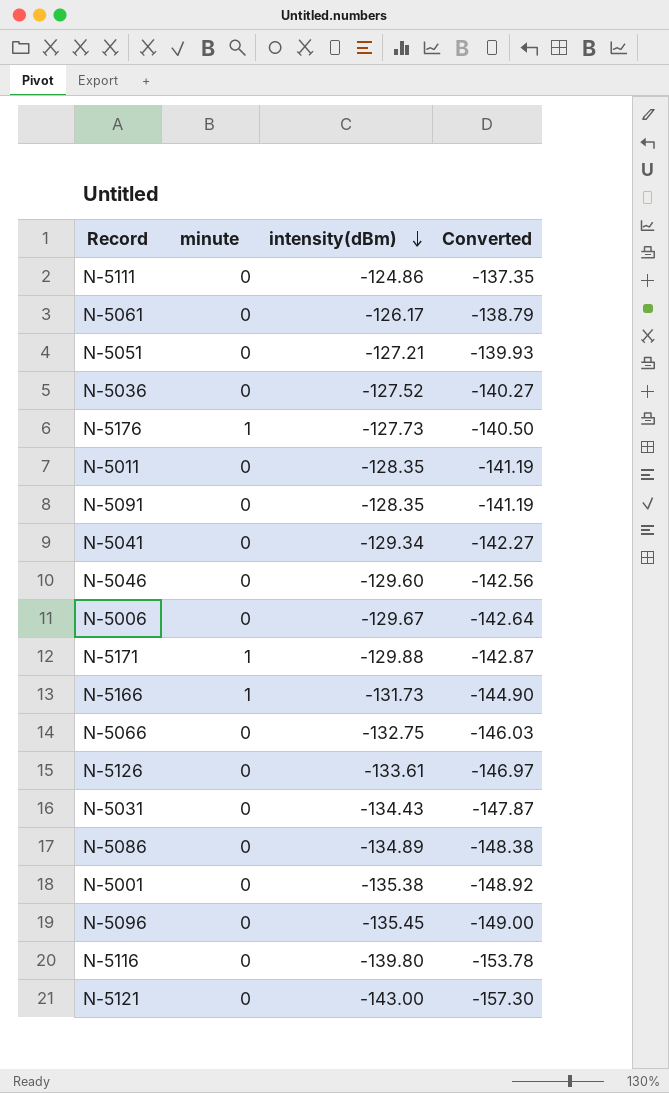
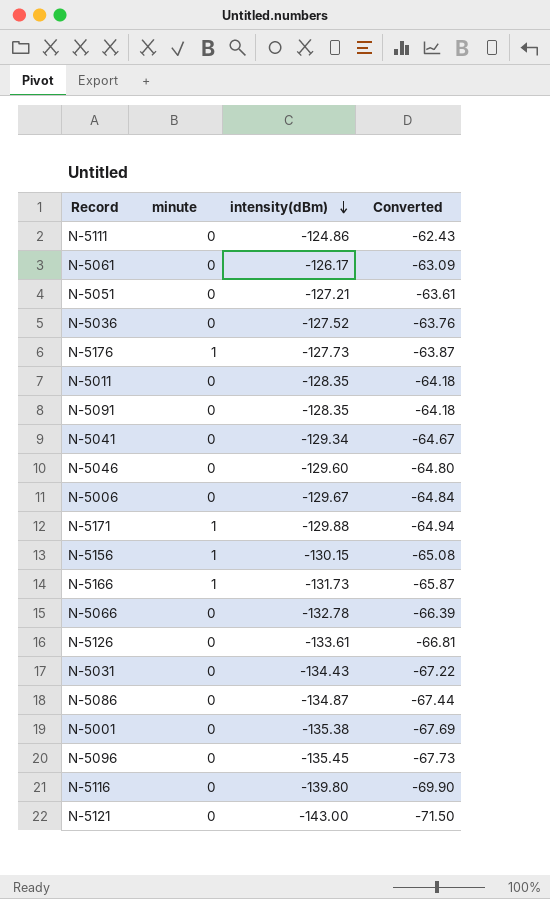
column Converted | formula: [intensity(dBm)] * 1.1 -> [intensity(dBm)] * 0.5
row N-5156: none -> 1 | -130.15 | -65.08
N-5066 | intensity(dBm): -132.75 -> -132.78
N-5086 | intensity(dBm): -134.89 -> -134.87

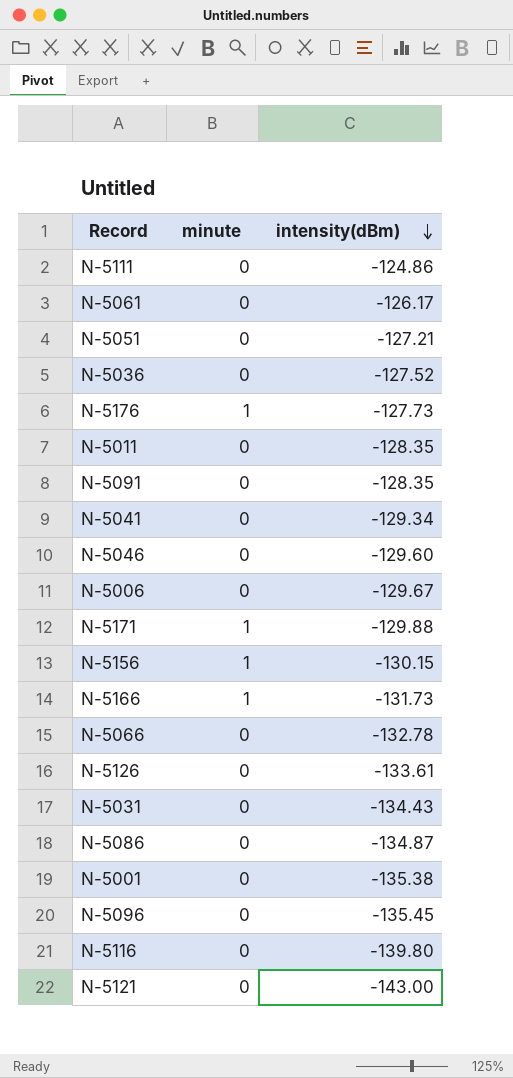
column Converted | formula: [intensity(dBm)] * 0.5 -> none

